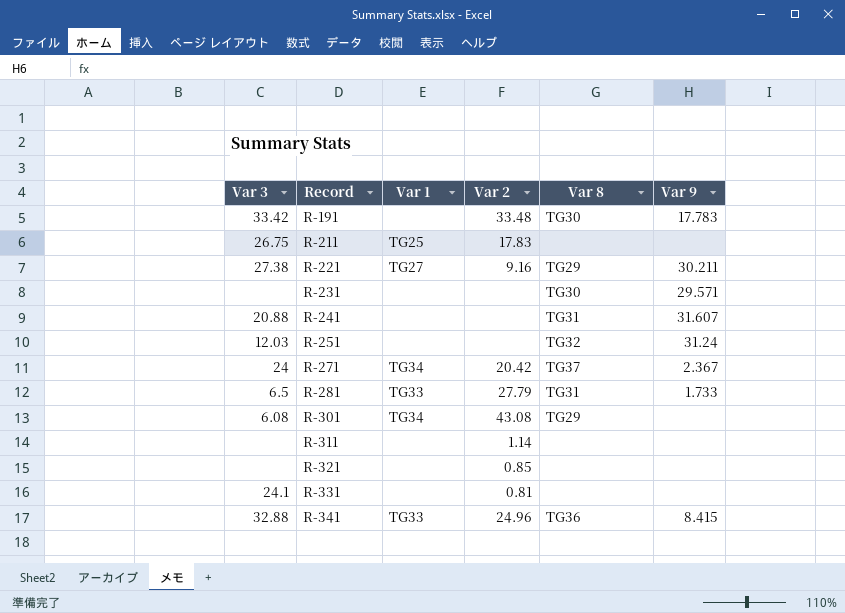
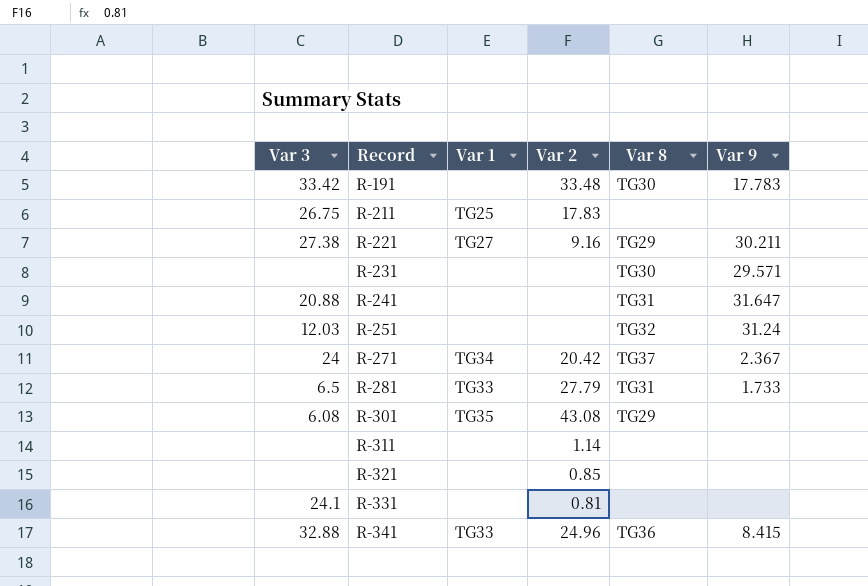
R-241 | Var 9: 31.607 -> 31.647
R-301 | Var 1: TG34 -> TG35

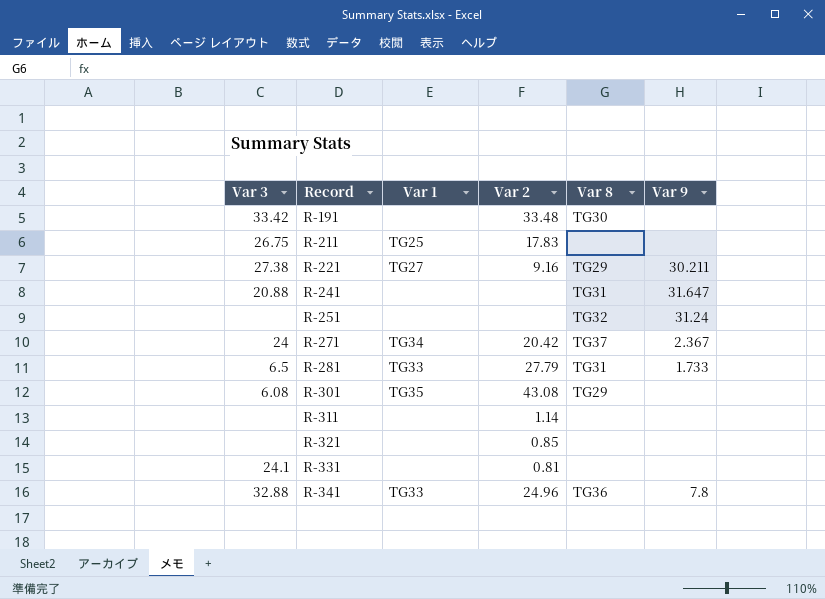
row R-231: none | none | none | TG30 | 29.571 -> none
R-191 | Var 9: 17.783 -> none
R-251 | Var 3: 12.03 -> none
R-341 | Var 9: 8.415 -> 7.8

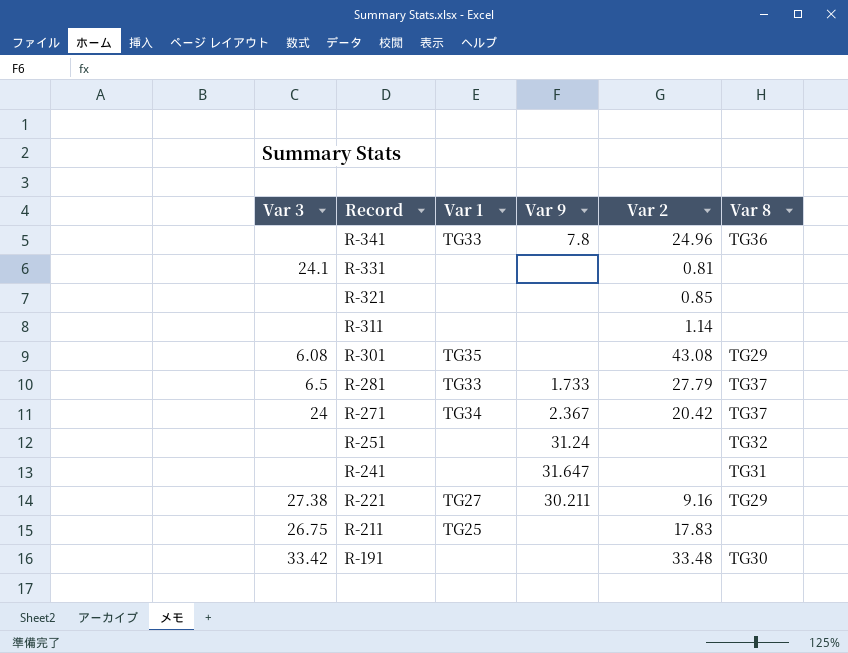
row order: Record ascending -> Record descending
column Var 9 | position: 6 -> 4
R-341 | Var 3: 32.88 -> none
R-281 | Var 8: TG31 -> TG37
R-241 | Var 3: 20.88 -> none

